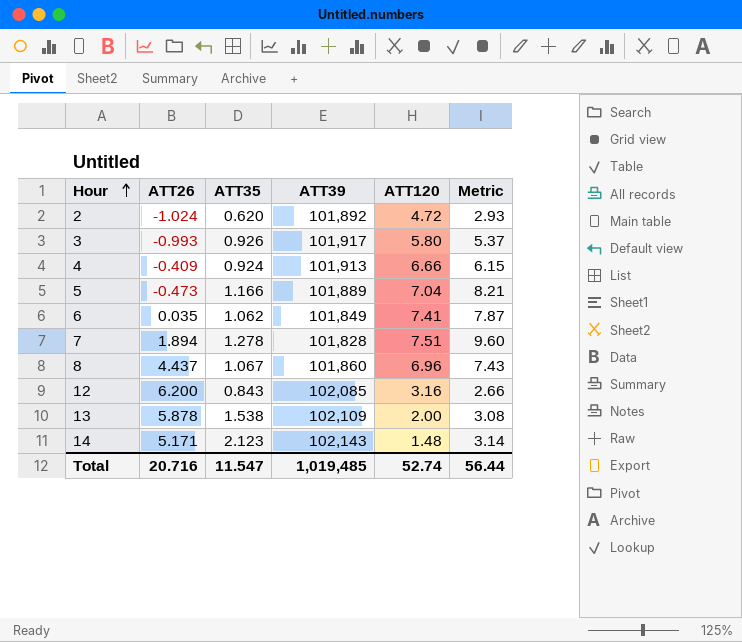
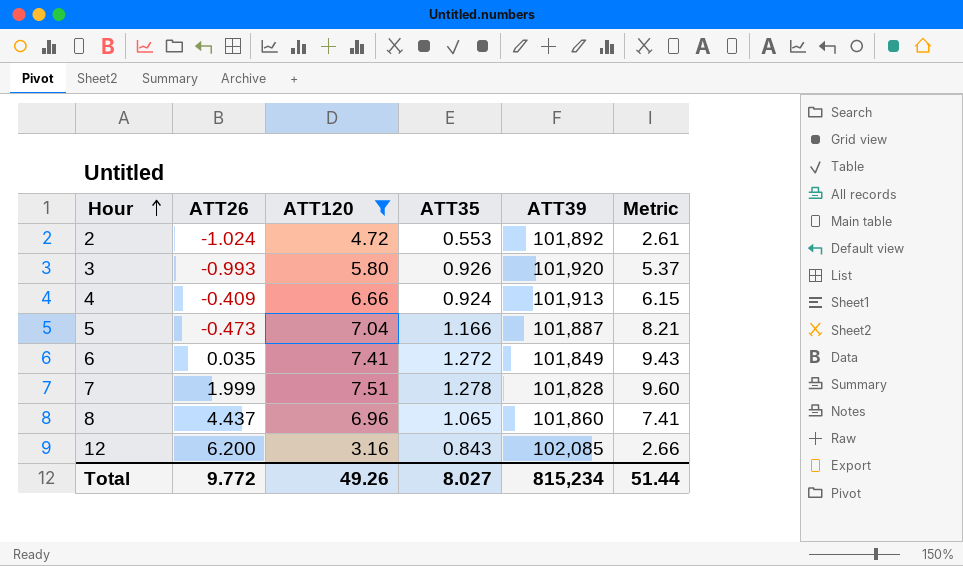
filter: none -> ATT120 >= 3.16
column ATT120 | position: 5 -> 3
2 | ATT35: 0.620 -> 0.553
2 | Metric: 2.93 -> 2.61
3 | ATT39: 101,917 -> 101,920
5 | ATT39: 101,889 -> 101,887
6 | ATT35: 1.062 -> 1.272
6 | Metric: 7.87 -> 9.43
7 | ATT26: 1.894 -> 1.999
8 | ATT35: 1.067 -> 1.065
8 | Metric: 7.43 -> 7.41
Total | ATT26: 20.716 -> 9.772
Total | ATT120: 52.74 -> 49.26
Total | ATT35: 11.547 -> 8.027
Total | ATT39: 1,019,485 -> 815,234
Total | Metric: 56.44 -> 51.44

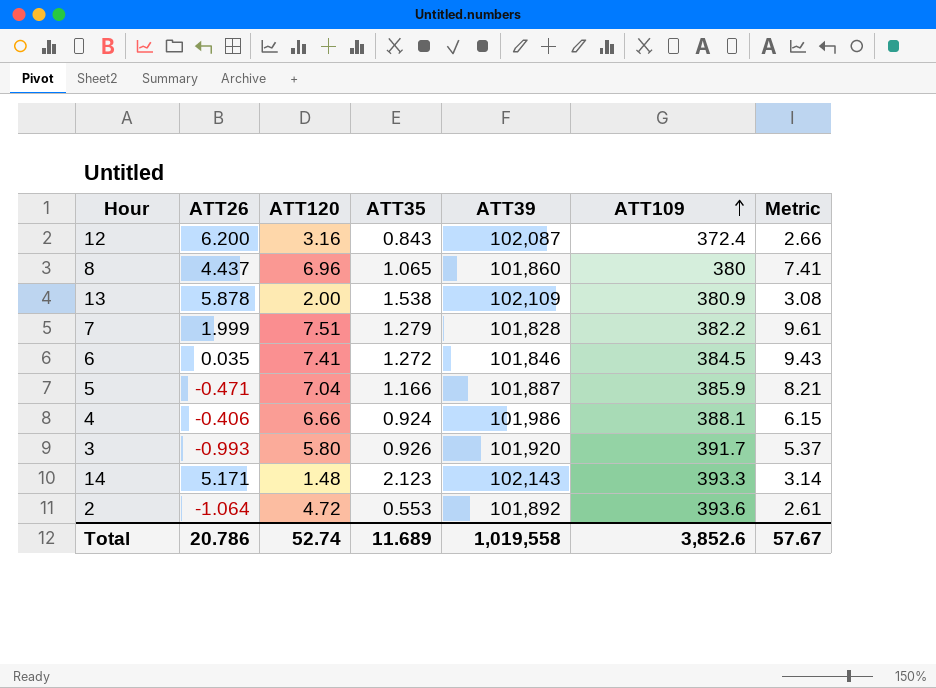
filter: ATT120 >= 3.16 -> none
row order: Hour ascending -> ATT109 ascending
column ATT109 | position: none -> 6
12 | ATT39: 102,085 -> 102,087
7 | ATT35: 1.278 -> 1.279
7 | Metric: 9.60 -> 9.61
6 | ATT39: 101,849 -> 101,846
5 | ATT26: -0.473 -> -0.471
4 | ATT26: -0.409 -> -0.406
4 | ATT39: 101,913 -> 101,986
2 | ATT26: -1.024 -> -1.064
Total | ATT26: 9.772 -> 20.786
Total | ATT120: 49.26 -> 52.74
Total | ATT35: 8.027 -> 11.689
Total | ATT39: 815,234 -> 1,019,558
Total | Metric: 51.44 -> 57.67

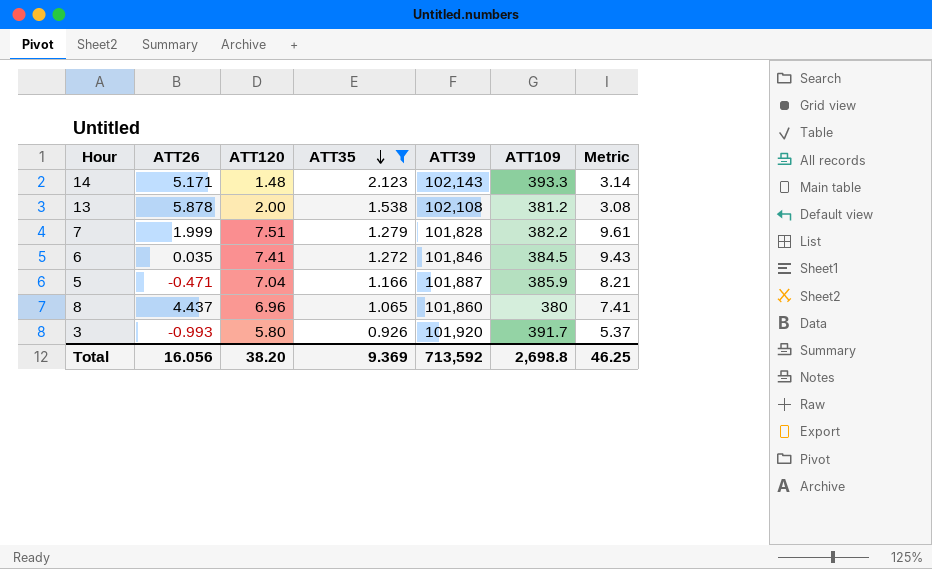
filter: none -> ATT35 >= 0.926
row order: ATT109 ascending -> ATT35 descending
13 | ATT39: 102,109 -> 102,108
13 | ATT109: 380.9 -> 381.2
Total | ATT26: 20.786 -> 16.056
Total | ATT120: 52.74 -> 38.20
Total | ATT35: 11.689 -> 9.369
Total | ATT39: 1,019,558 -> 713,592
Total | ATT109: 3,852.6 -> 2,698.8
Total | Metric: 57.67 -> 46.25

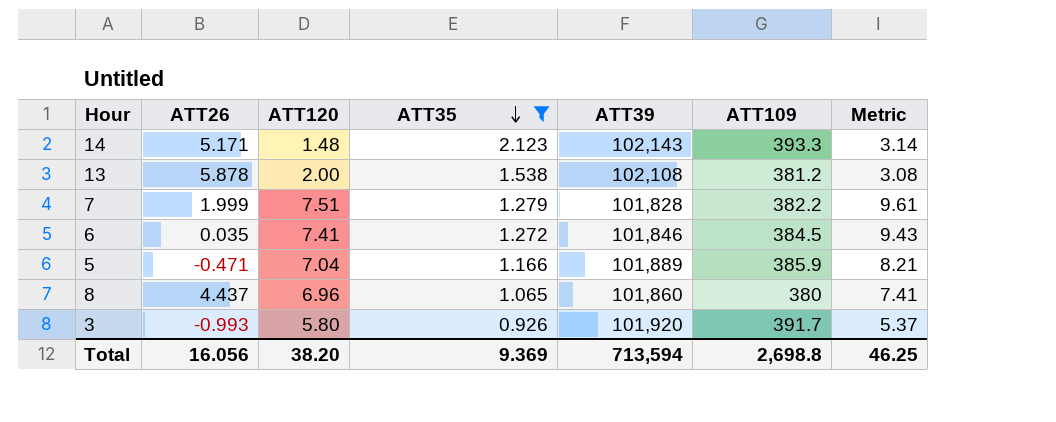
5 | ATT39: 101,887 -> 101,889
Total | ATT39: 713,592 -> 713,594

